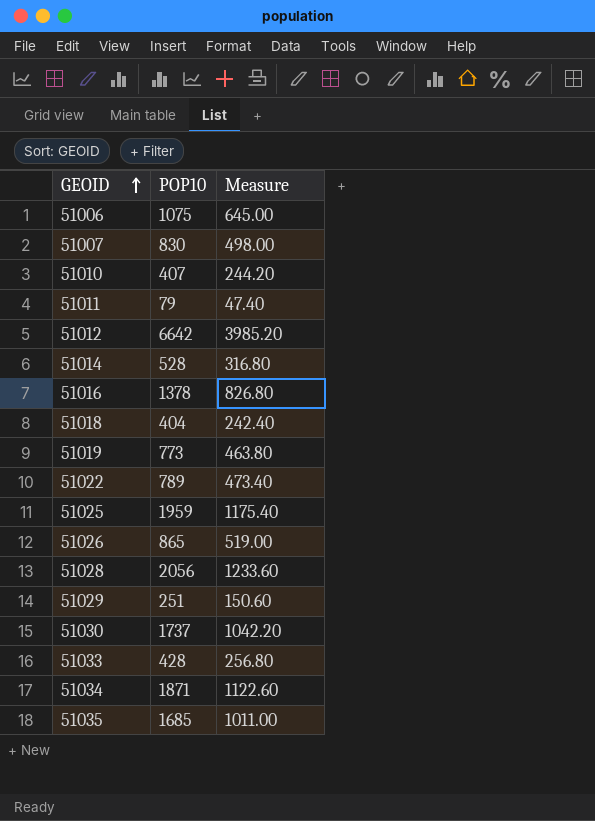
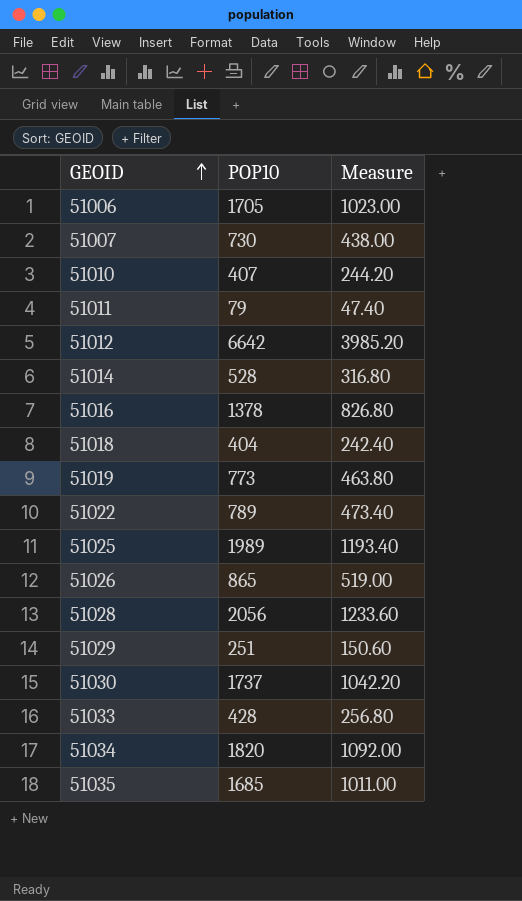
51006 | POP10: 1075 -> 1705
51006 | Measure: 645.00 -> 1023.00
51007 | POP10: 830 -> 730
51007 | Measure: 498.00 -> 438.00
51025 | POP10: 1959 -> 1989
51025 | Measure: 1175.40 -> 1193.40
51034 | POP10: 1871 -> 1820
51034 | Measure: 1122.60 -> 1092.00

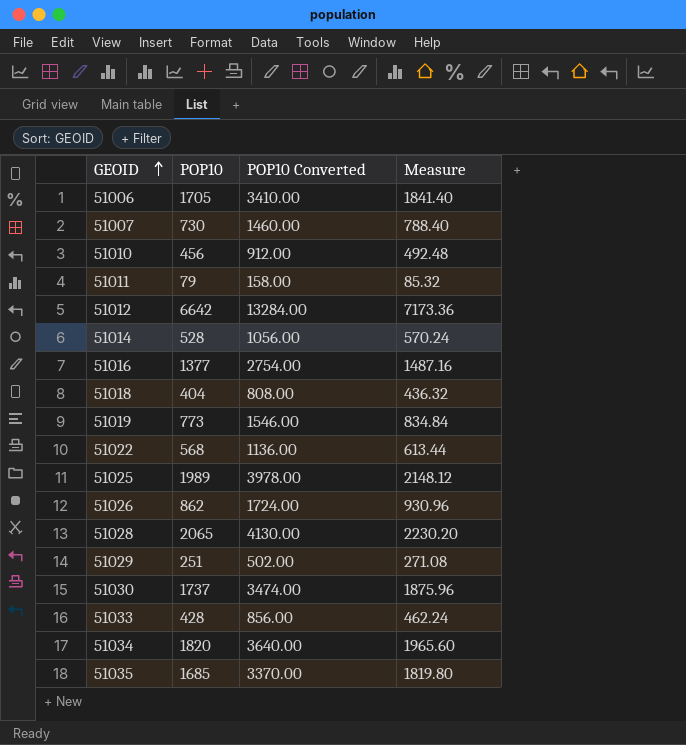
column POP10 Converted | formula: none -> [POP10] * 2
column Measure | formula: [POP10] * 0.6 -> [POP10] * 1.08
51010 | POP10: 407 -> 456
51016 | POP10: 1378 -> 1377
51022 | POP10: 789 -> 568
51026 | POP10: 865 -> 862
51028 | POP10: 2056 -> 2065

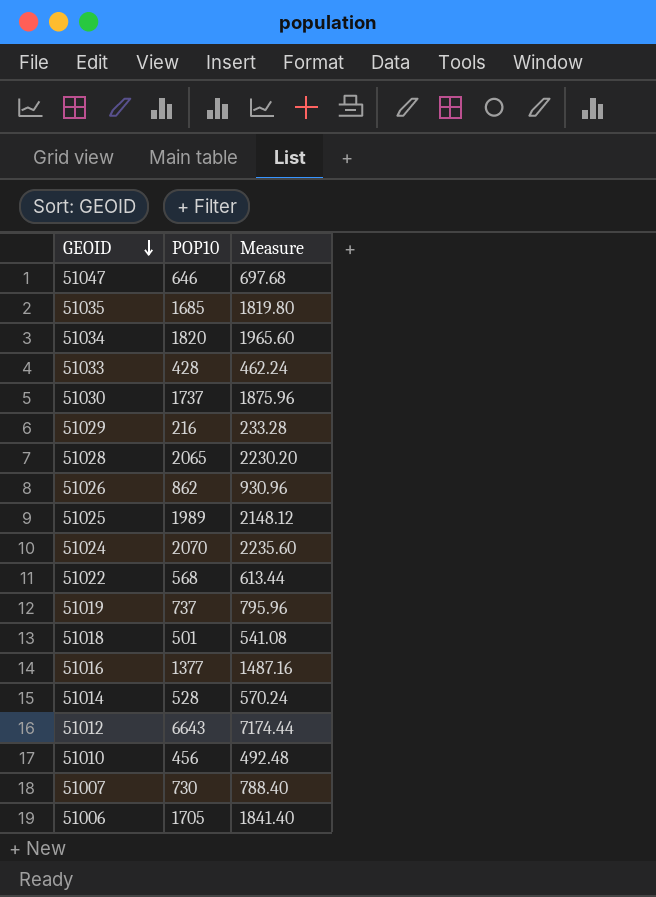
row order: GEOID ascending -> GEOID descending
column POP10 Converted | formula: [POP10] * 2 -> none
row 51011: 79 | 158.00 | 85.32 -> none
row 51047: none -> 646 | 697.68
51029 | POP10: 251 -> 216
51029 | Measure: 271.08 -> 233.28
row 51024: none -> 2070 | 2235.60
51019 | POP10: 773 -> 737
51019 | Measure: 834.84 -> 795.96
51018 | POP10: 404 -> 501
51018 | Measure: 436.32 -> 541.08
51012 | POP10: 6642 -> 6643
51012 | Measure: 7173.36 -> 7174.44

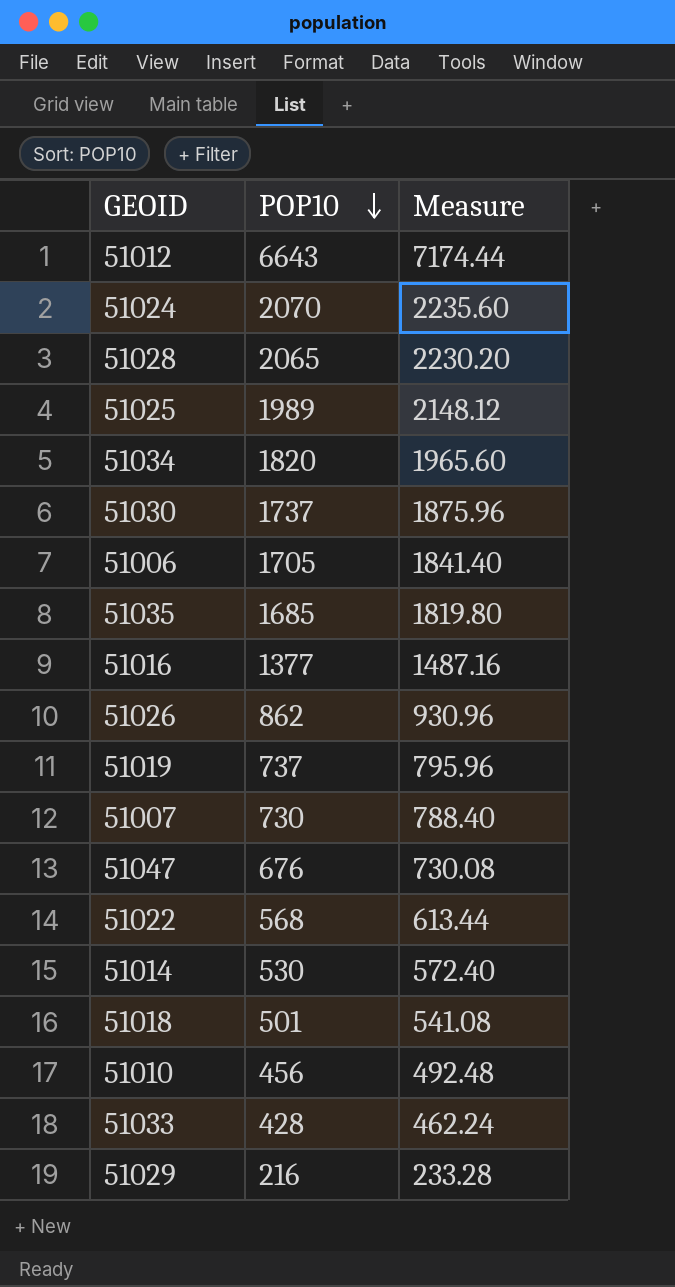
row order: GEOID descending -> POP10 descending
51047 | POP10: 646 -> 676
51047 | Measure: 697.68 -> 730.08
51014 | POP10: 528 -> 530
51014 | Measure: 570.24 -> 572.40

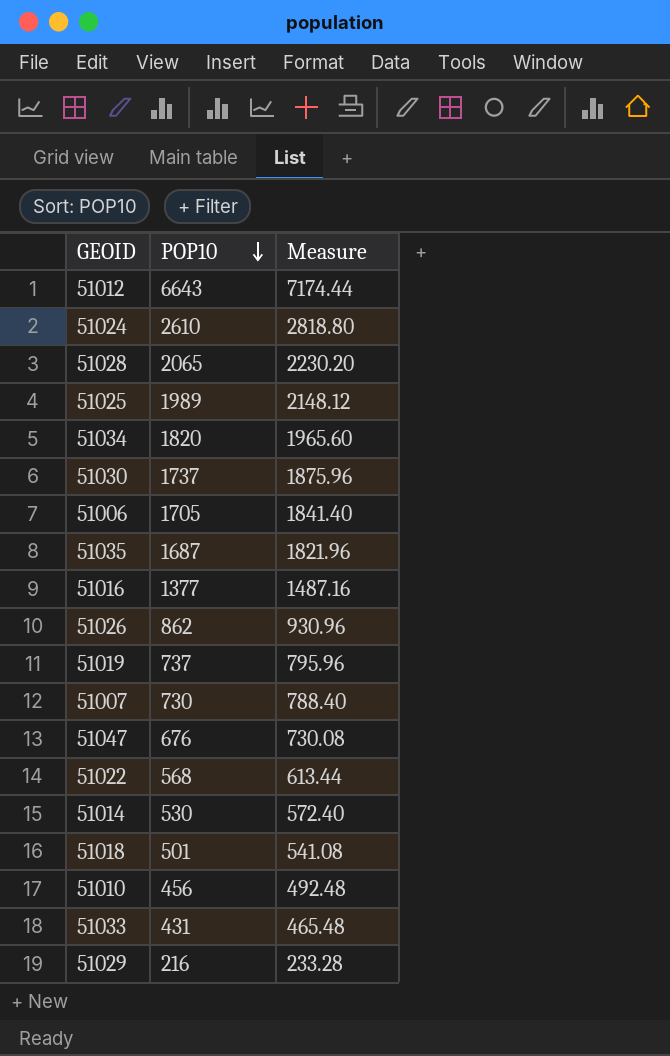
51024 | POP10: 2070 -> 2610
51024 | Measure: 2235.60 -> 2818.80
51035 | POP10: 1685 -> 1687
51035 | Measure: 1819.80 -> 1821.96
51033 | POP10: 428 -> 431
51033 | Measure: 462.24 -> 465.48

